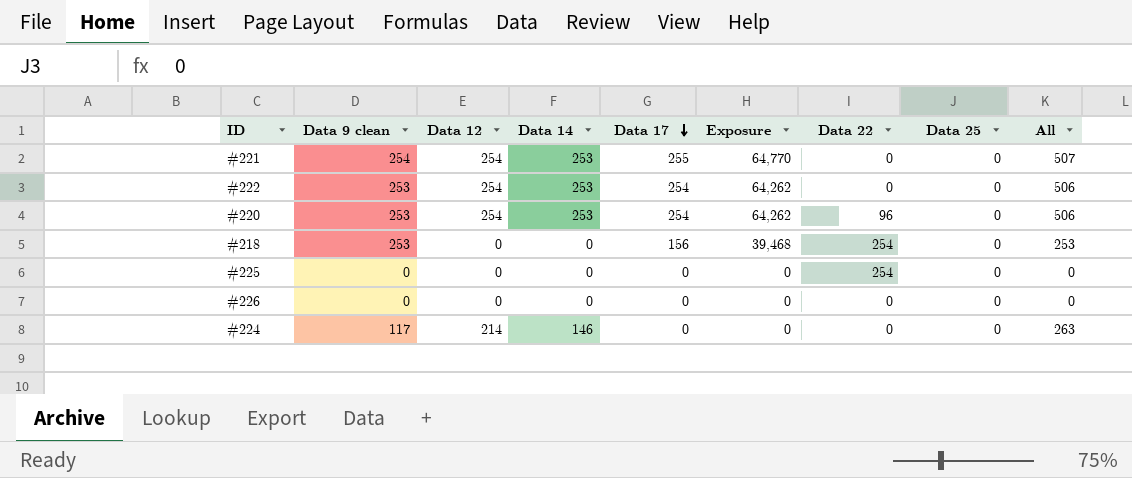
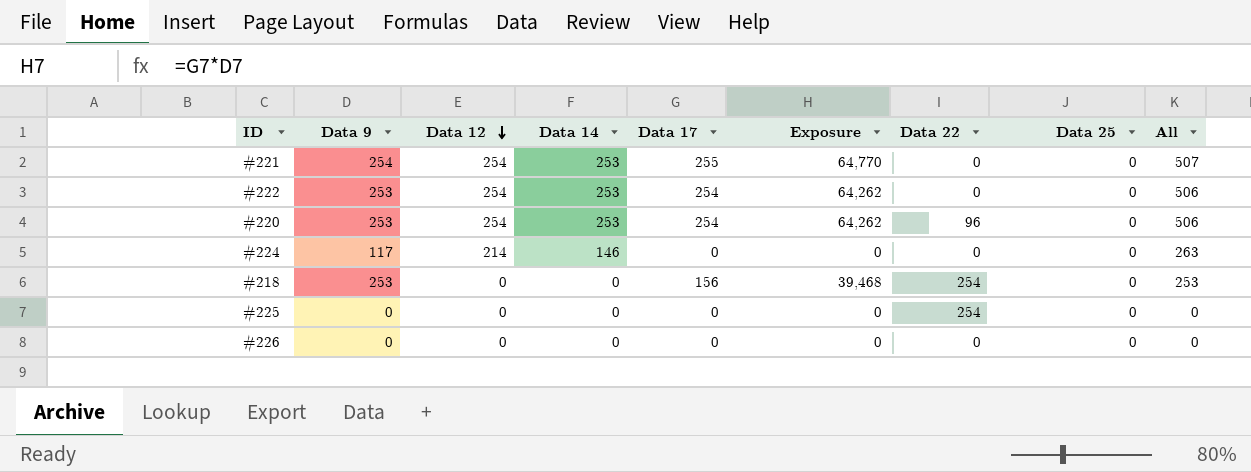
row order: Data 17 descending -> Data 12 descending
column name: Data 9 clean -> Data 9

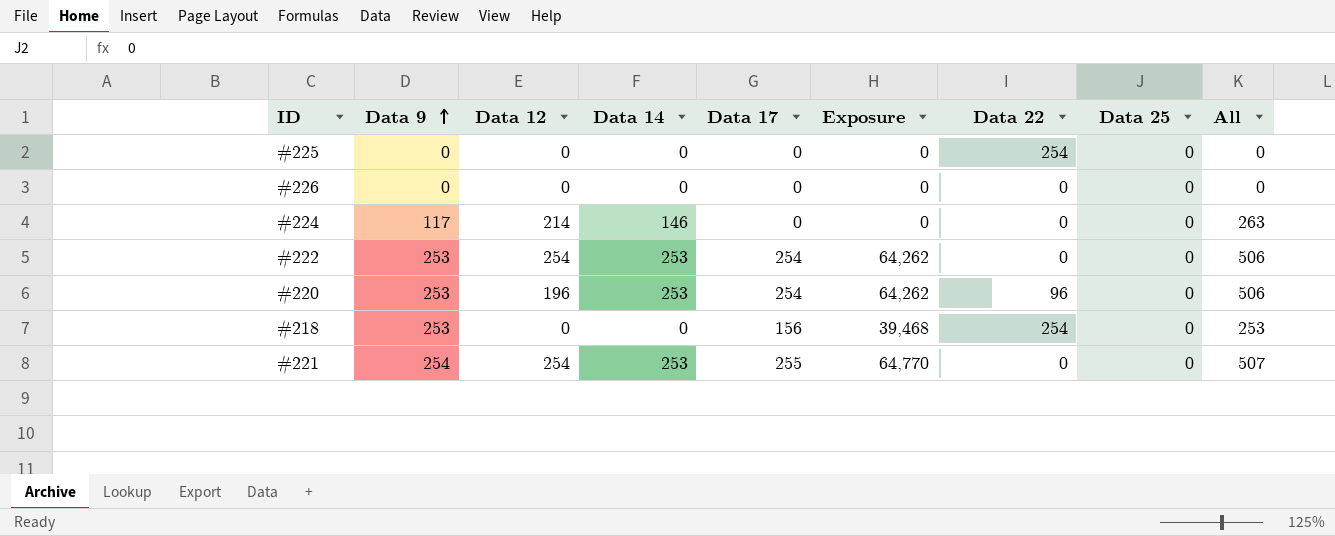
row order: Data 12 descending -> Data 9 ascending
#220 | Data 12: 254 -> 196

